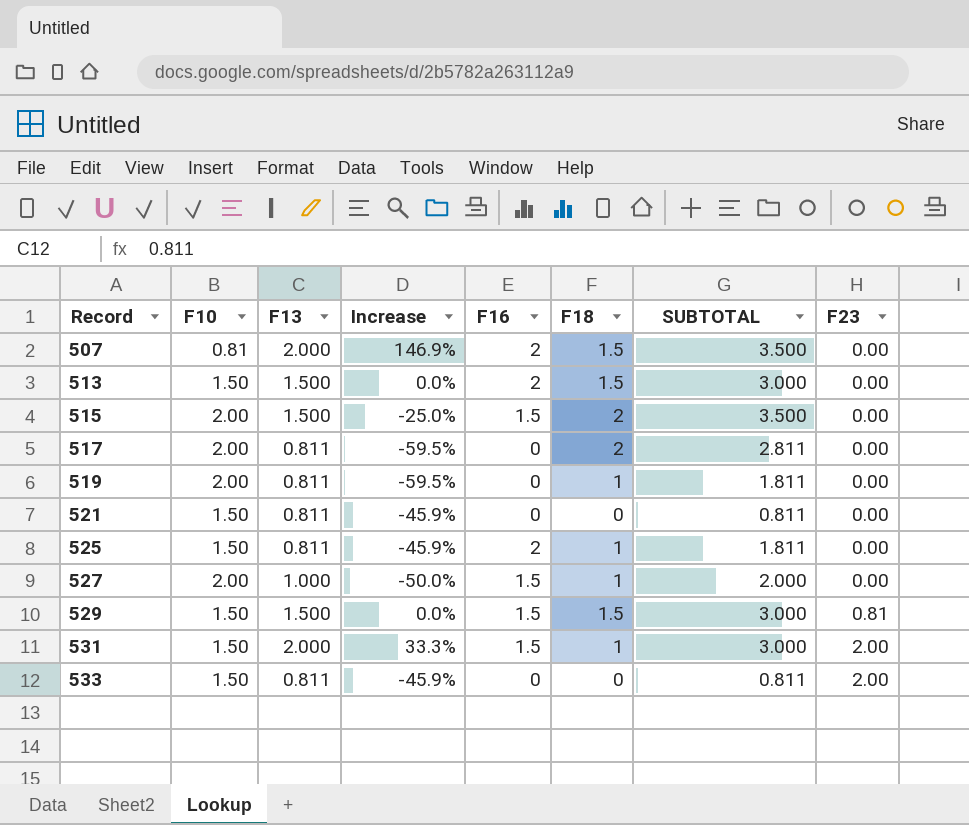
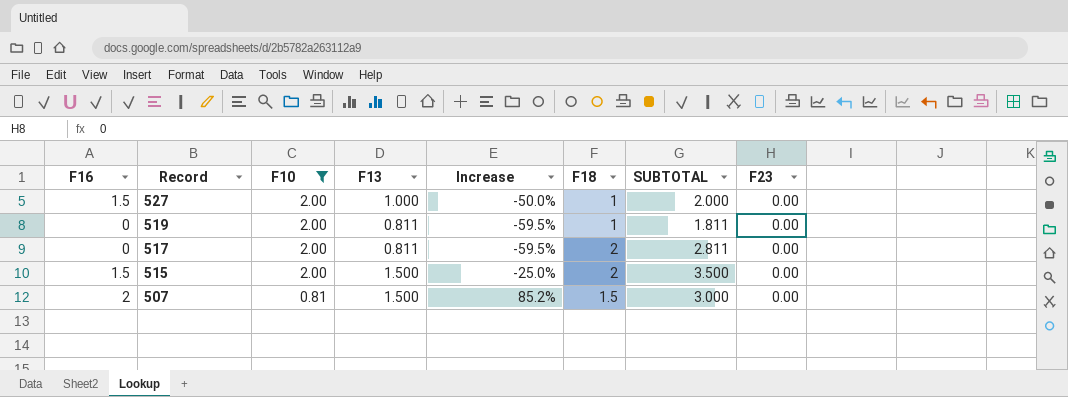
filter: none -> F10 != 1.50
row order: Record ascending -> Record descending
column F16 | position: 5 -> 1
507 | F13: 2.000 -> 1.500
507 | Increase: 146.9% -> 85.2%
507 | SUBTOTAL: 3.500 -> 3.000

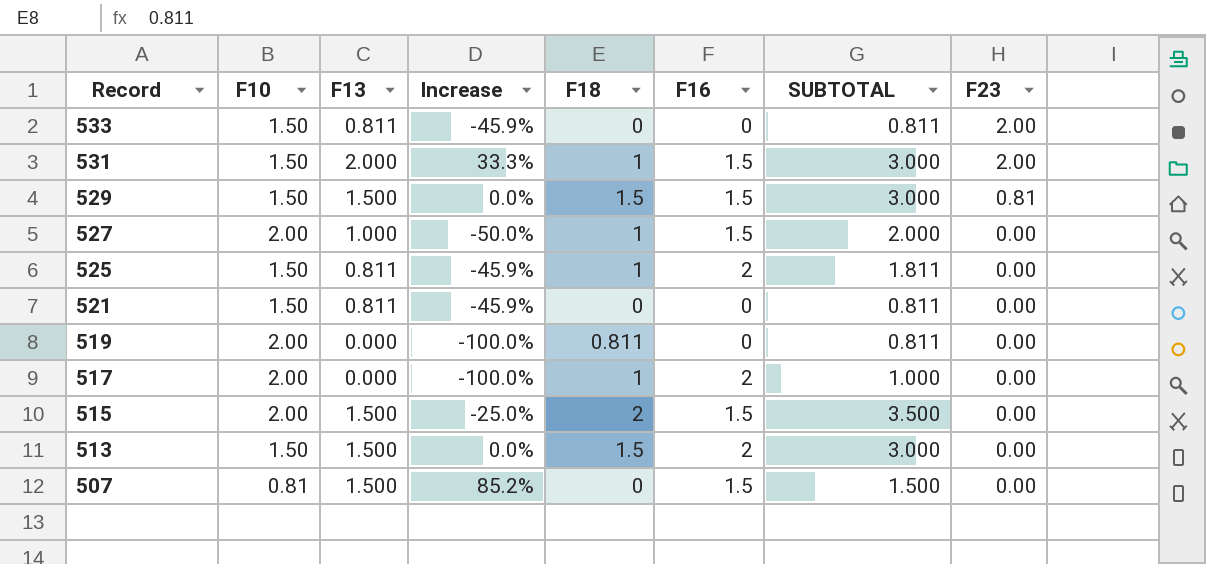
filter: F10 != 1.50 -> none
column F16 | position: 1 -> 6
519 | F13: 0.811 -> 0.000
519 | Increase: -59.5% -> -100.0%
519 | F18: 1 -> 0.811
519 | SUBTOTAL: 1.811 -> 0.811
517 | F13: 0.811 -> 0.000
517 | Increase: -59.5% -> -100.0%
517 | F18: 2 -> 1
517 | F16: 0 -> 2
517 | SUBTOTAL: 2.811 -> 1.000
507 | F18: 1.5 -> 0
507 | F16: 2 -> 1.5
507 | SUBTOTAL: 3.000 -> 1.500

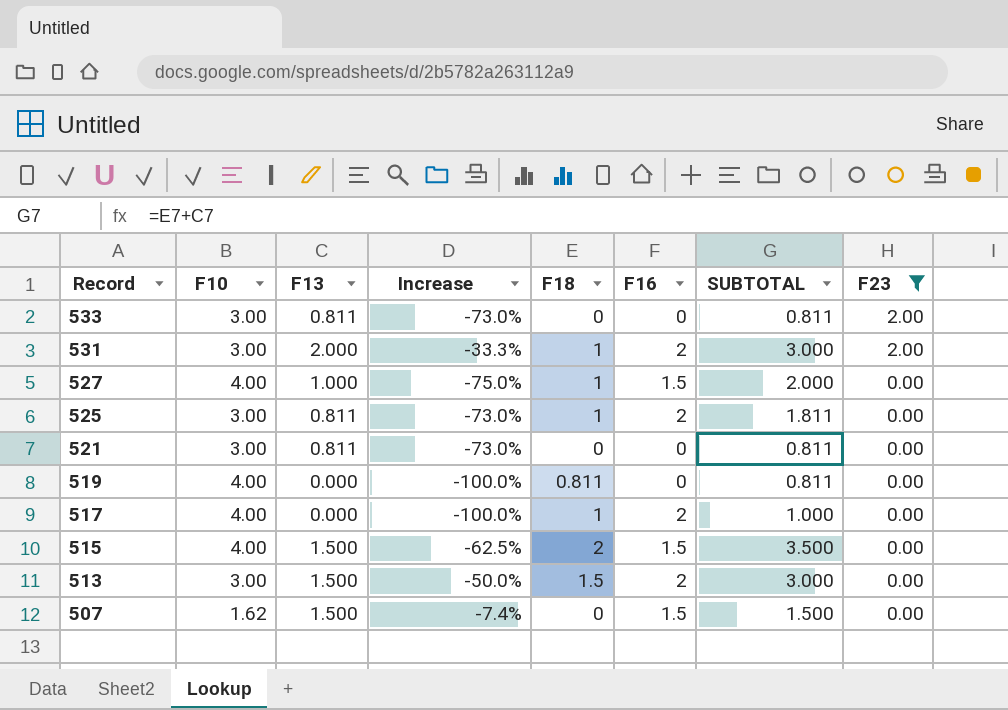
filter: none -> F23 != 0.81
533 | F10: 1.50 -> 3.00
533 | Increase: -45.9% -> -73.0%
531 | F10: 1.50 -> 3.00
531 | Increase: 33.3% -> -33.3%
531 | F16: 1.5 -> 2
527 | F10: 2.00 -> 4.00
527 | Increase: -50.0% -> -75.0%
525 | F10: 1.50 -> 3.00
525 | Increase: -45.9% -> -73.0%
521 | F10: 1.50 -> 3.00
521 | Increase: -45.9% -> -73.0%
519 | F10: 2.00 -> 4.00
517 | F10: 2.00 -> 4.00
515 | F10: 2.00 -> 4.00
515 | Increase: -25.0% -> -62.5%
513 | F10: 1.50 -> 3.00
513 | Increase: 0.0% -> -50.0%
507 | F10: 0.81 -> 1.62
507 | Increase: 85.2% -> -7.4%

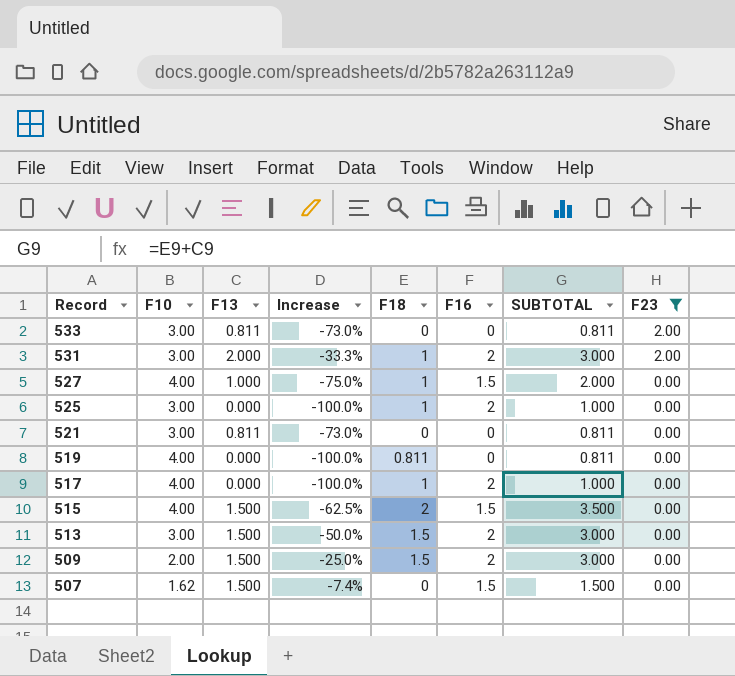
525 | F13: 0.811 -> 0.000
525 | Increase: -73.0% -> -100.0%
525 | SUBTOTAL: 1.811 -> 1.000
row 509: none -> 2.00 | 1.500 | -25.0% | 1.5 | 2 | 3.000 | 0.00

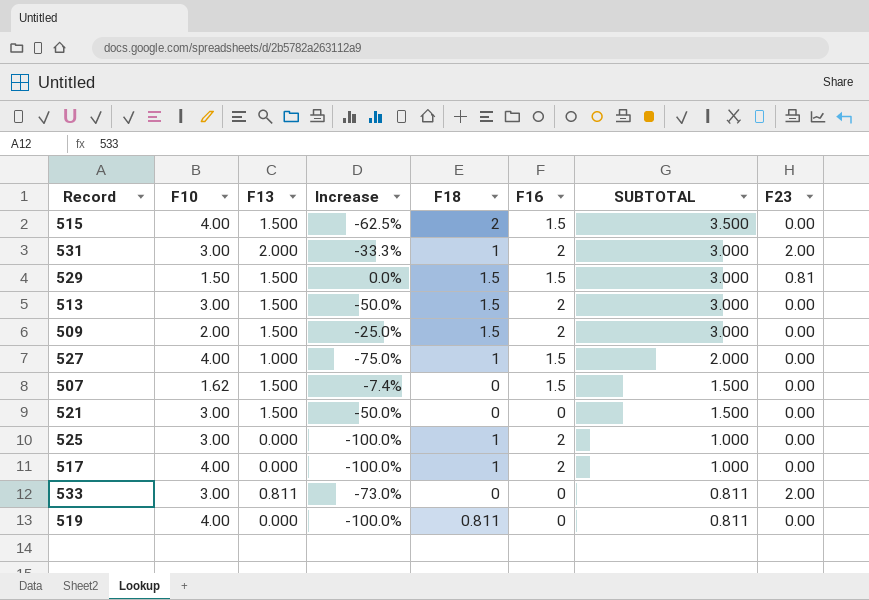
filter: F23 != 0.81 -> none
row order: Record descending -> SUBTOTAL descending
521 | F13: 0.811 -> 1.500
521 | Increase: -73.0% -> -50.0%
521 | SUBTOTAL: 0.811 -> 1.500

